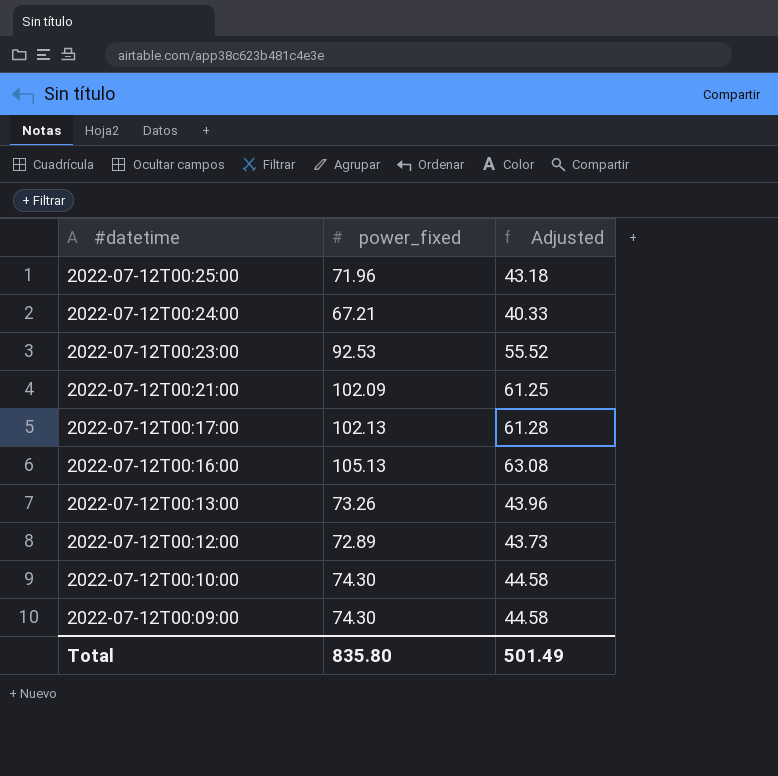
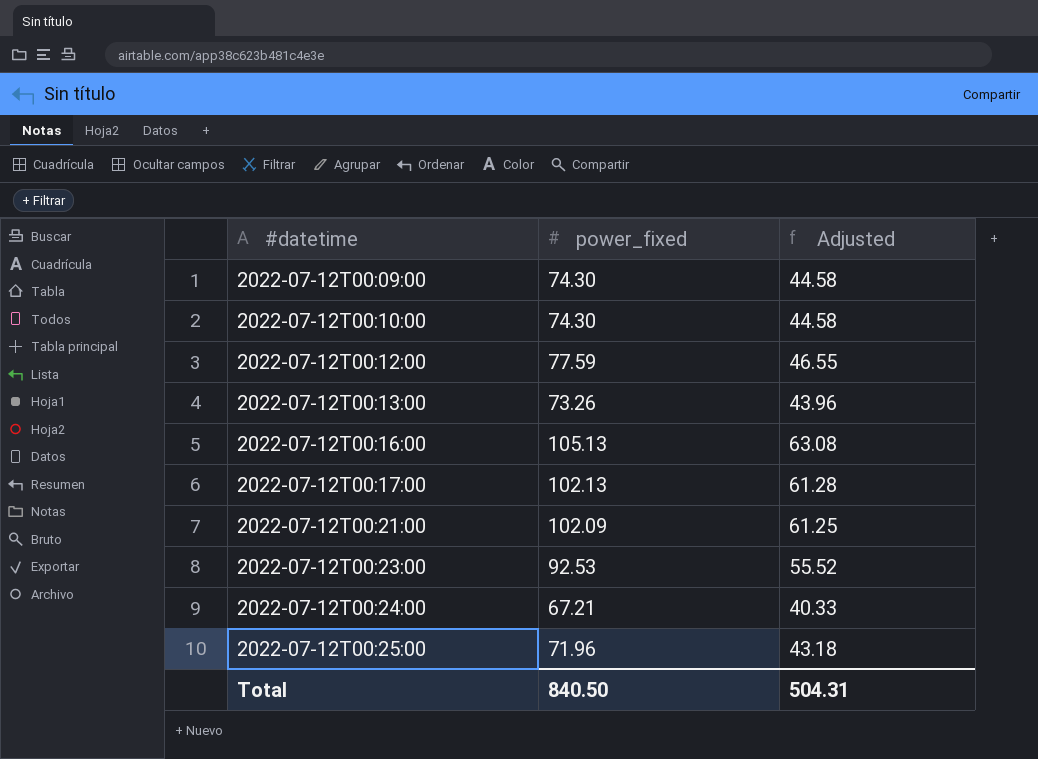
row order: #datetime descending -> #datetime ascending
2022-07-12T00:12:00 | power_fixed: 72.89 -> 77.59
2022-07-12T00:12:00 | Adjusted: 43.73 -> 46.55
Total | power_fixed: 835.80 -> 840.50
Total | Adjusted: 501.49 -> 504.31

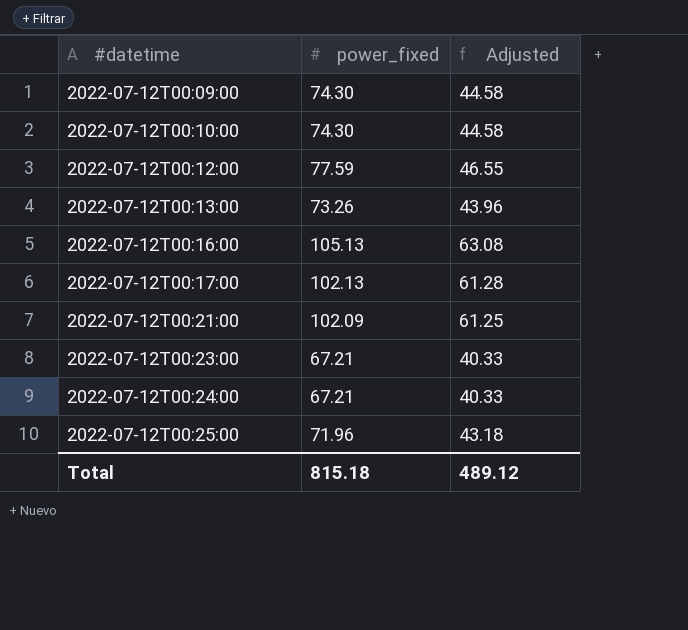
2022-07-12T00:23:00 | power_fixed: 92.53 -> 67.21
2022-07-12T00:23:00 | Adjusted: 55.52 -> 40.33
Total | power_fixed: 840.50 -> 815.18
Total | Adjusted: 504.31 -> 489.12

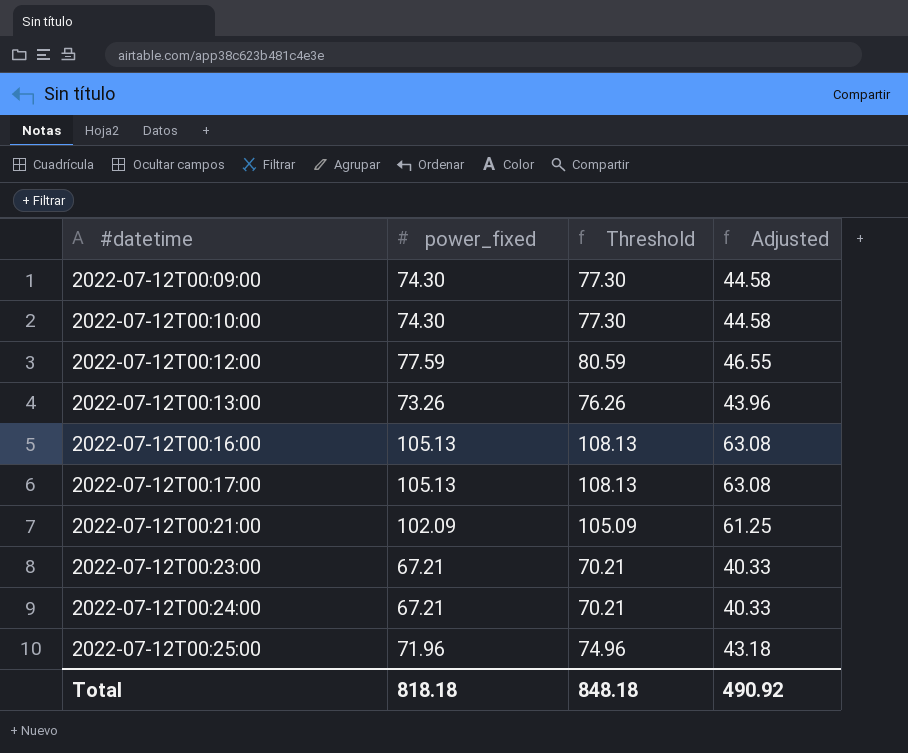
column Threshold | formula: none -> [power_fixed] + 3
2022-07-12T00:17:00 | power_fixed: 102.13 -> 105.13
2022-07-12T00:17:00 | Adjusted: 61.28 -> 63.08
Total | power_fixed: 815.18 -> 818.18
Total | Adjusted: 489.12 -> 490.92

